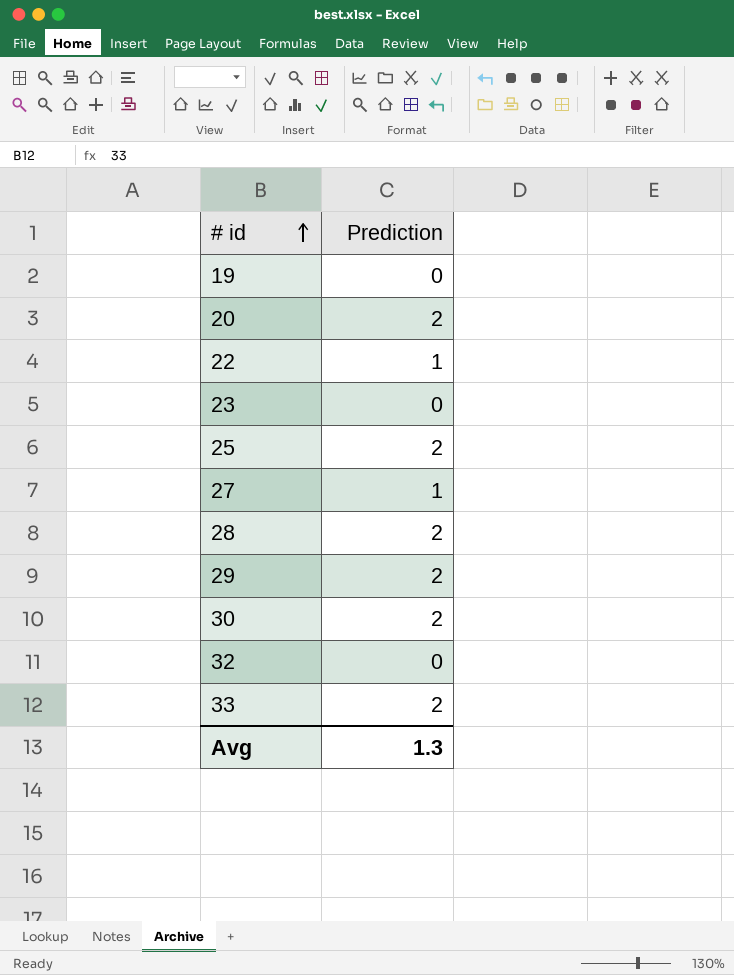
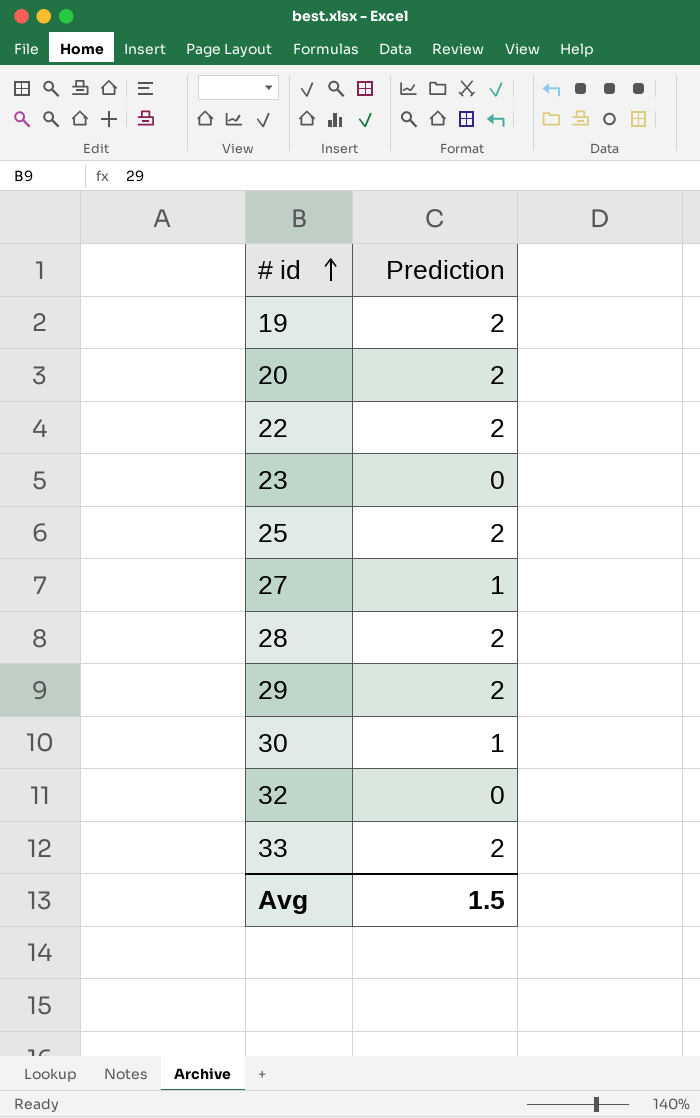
19 | Prediction: 0 -> 2
22 | Prediction: 1 -> 2
30 | Prediction: 2 -> 1
Avg | Prediction: 1.3 -> 1.5

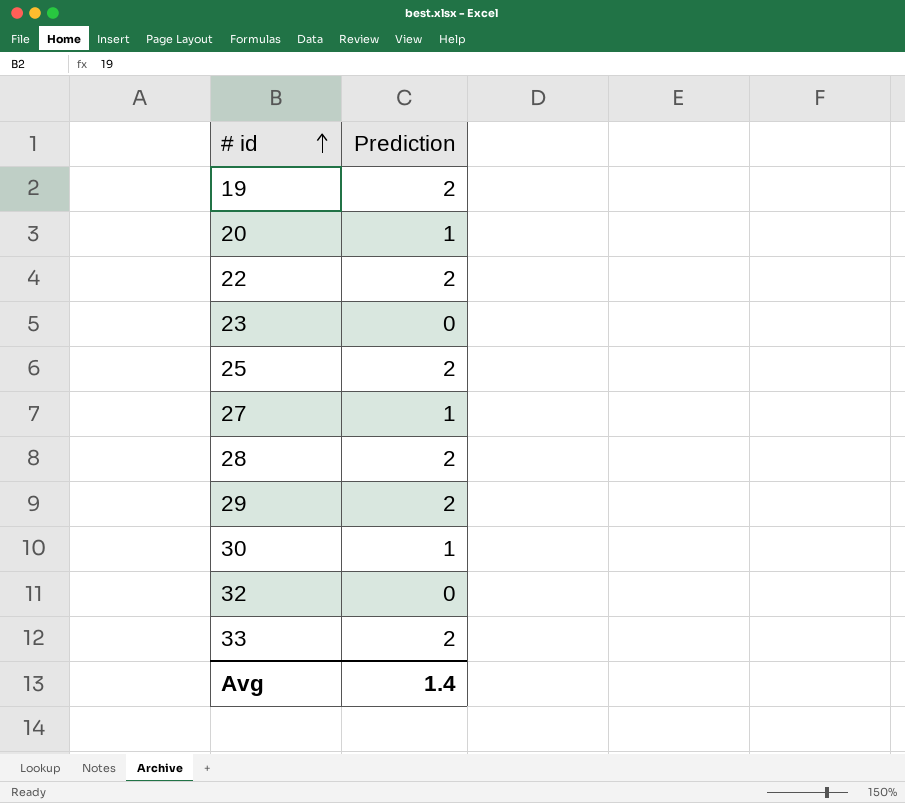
20 | Prediction: 2 -> 1
Avg | Prediction: 1.5 -> 1.4

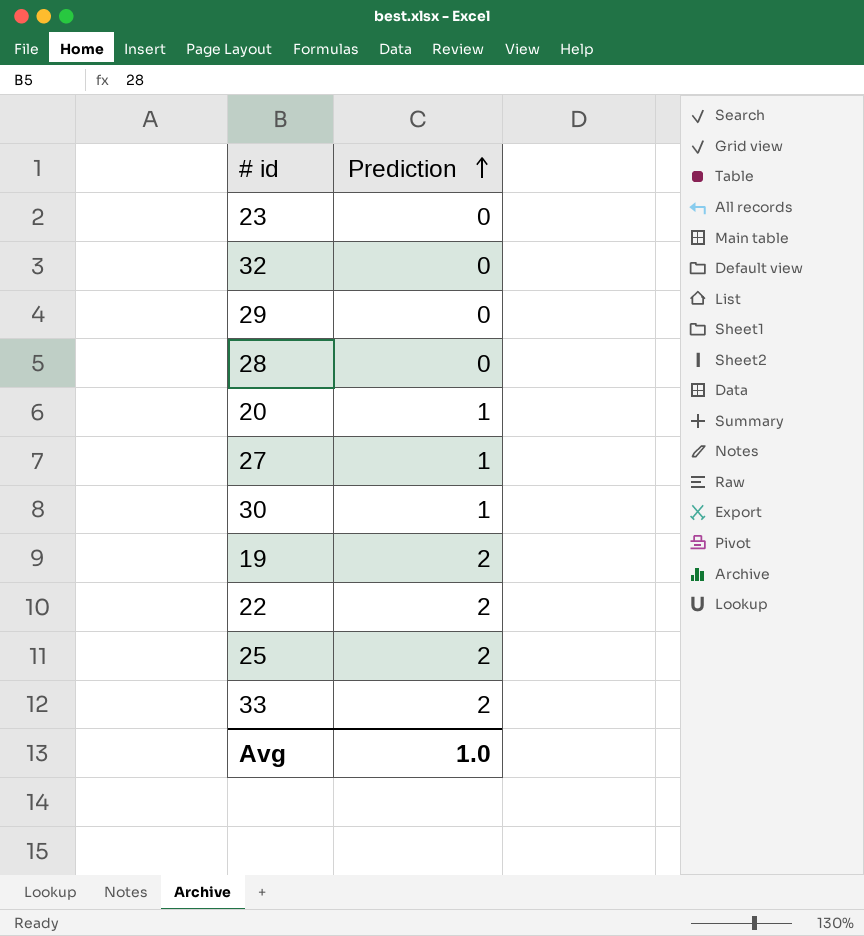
row order: # id ascending -> Prediction ascending
29 | Prediction: 2 -> 0
28 | Prediction: 2 -> 0
Avg | Prediction: 1.4 -> 1.0

